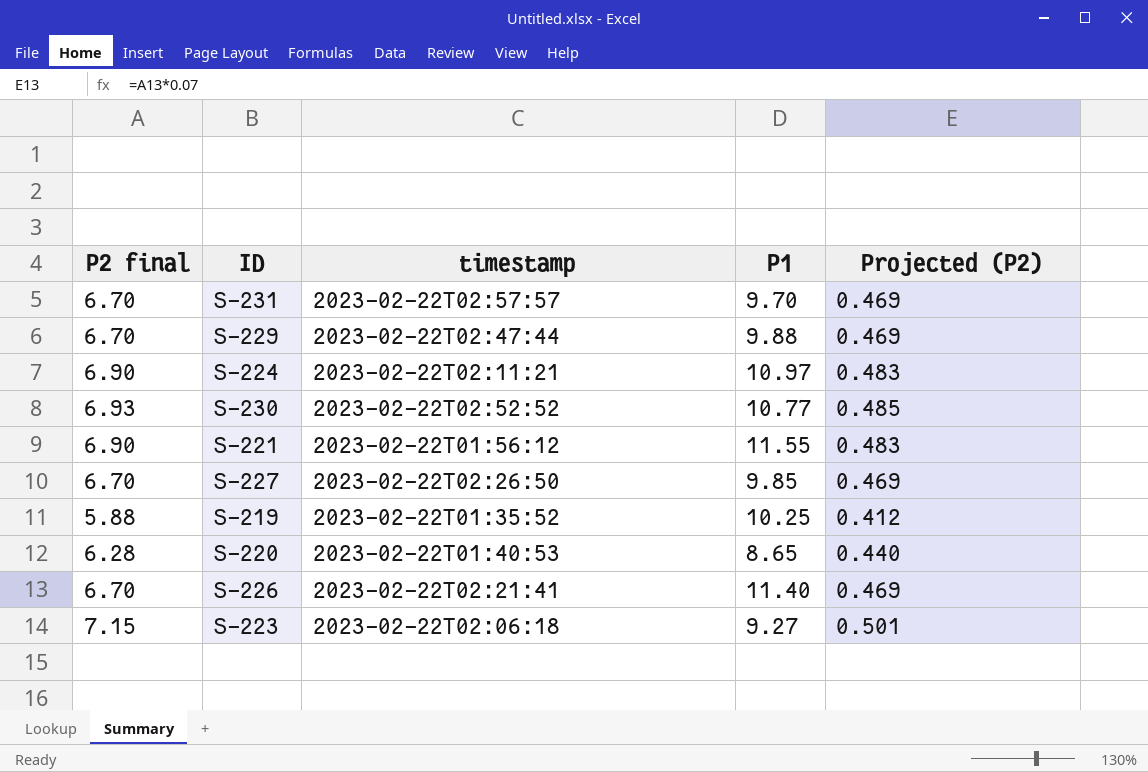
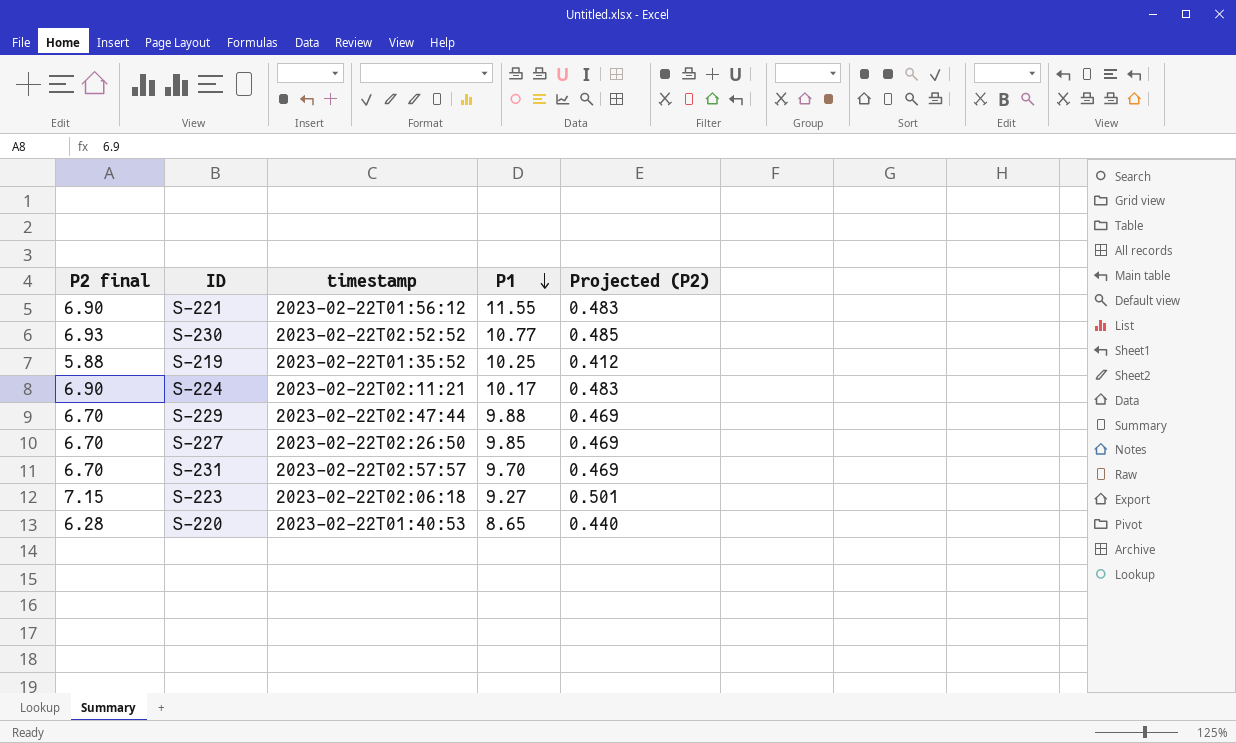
row order: none -> P1 descending
row S-226: 6.70 | 2023-02-22T02:21:41 | 11.40 | 0.469 -> none
S-224 | P1: 10.97 -> 10.17

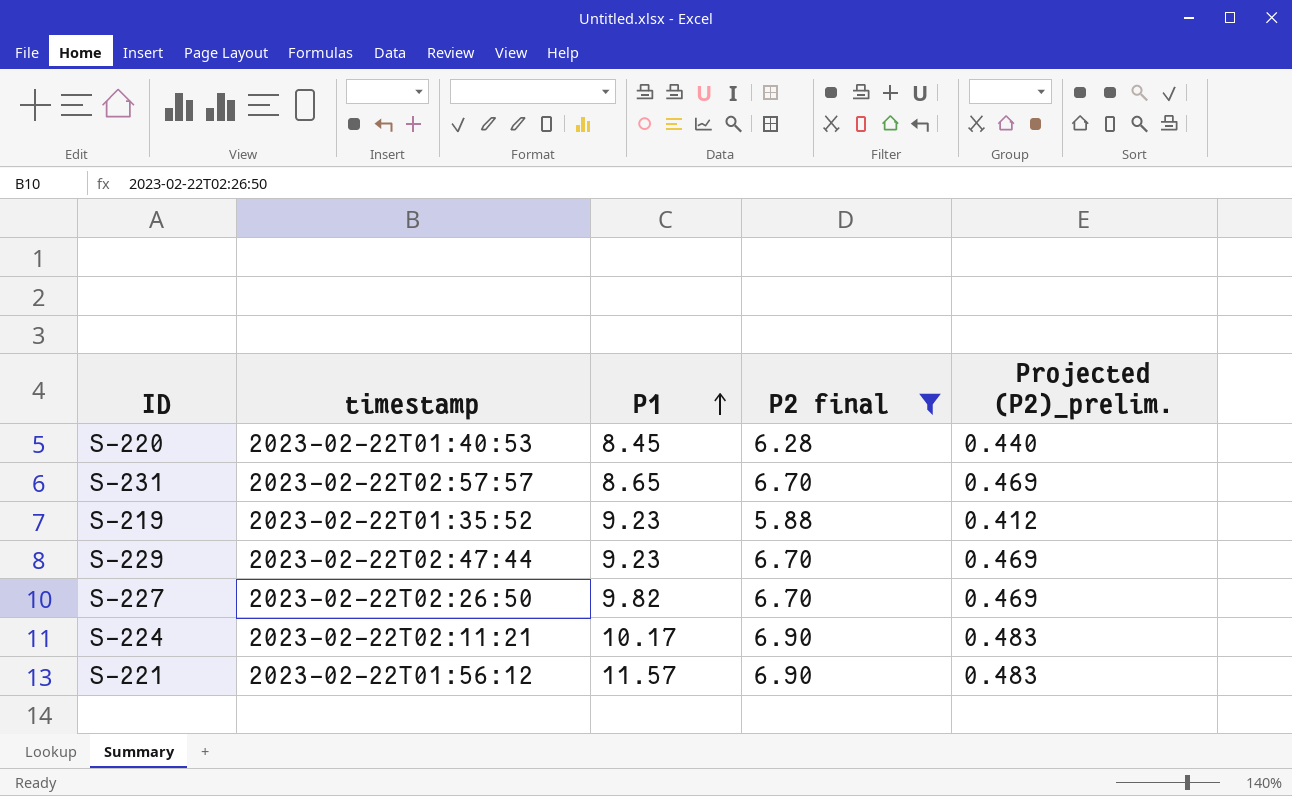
filter: none -> P2 final <= 6.90
row order: P1 descending -> P1 ascending
column P2 final | position: 1 -> 4
column name: Projected (P2) -> Projected (P2)_prelim.
S-220 | P1: 8.65 -> 8.45
S-231 | P1: 9.70 -> 8.65
S-219 | P1: 10.25 -> 9.23
S-229 | P1: 9.88 -> 9.23
S-227 | P1: 9.85 -> 9.82
S-221 | P1: 11.55 -> 11.57

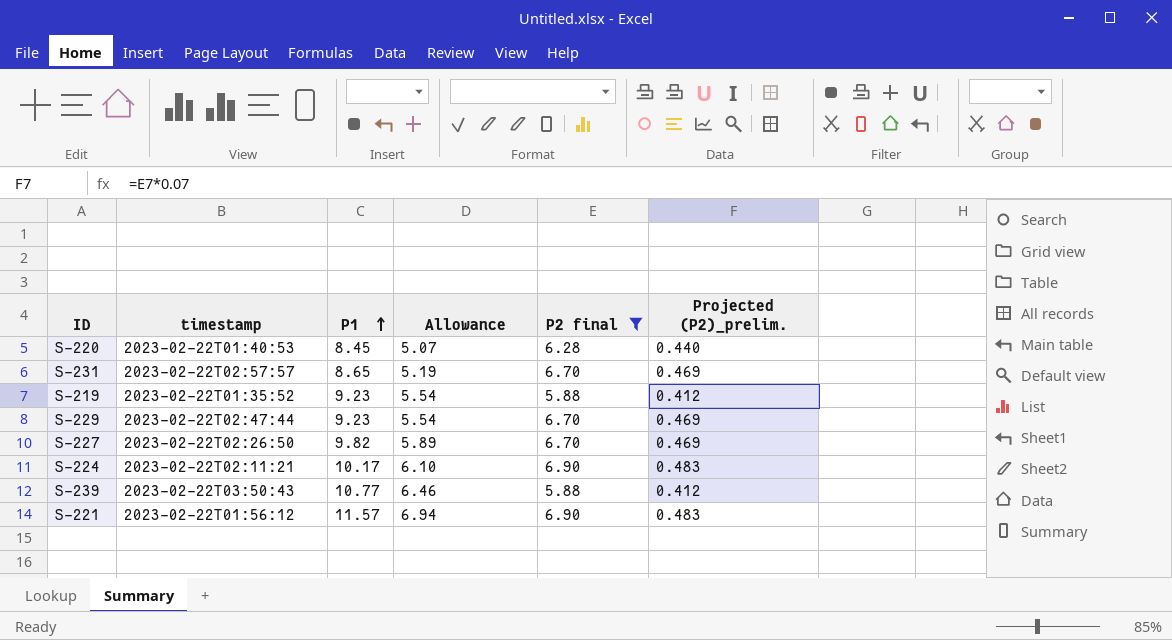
column Allowance | formula: none -> [P1] * 0.6
row S-239: none -> 2023-02-22T03:50:43 | 10.77 | 6.46 | 5.88 | 0.412

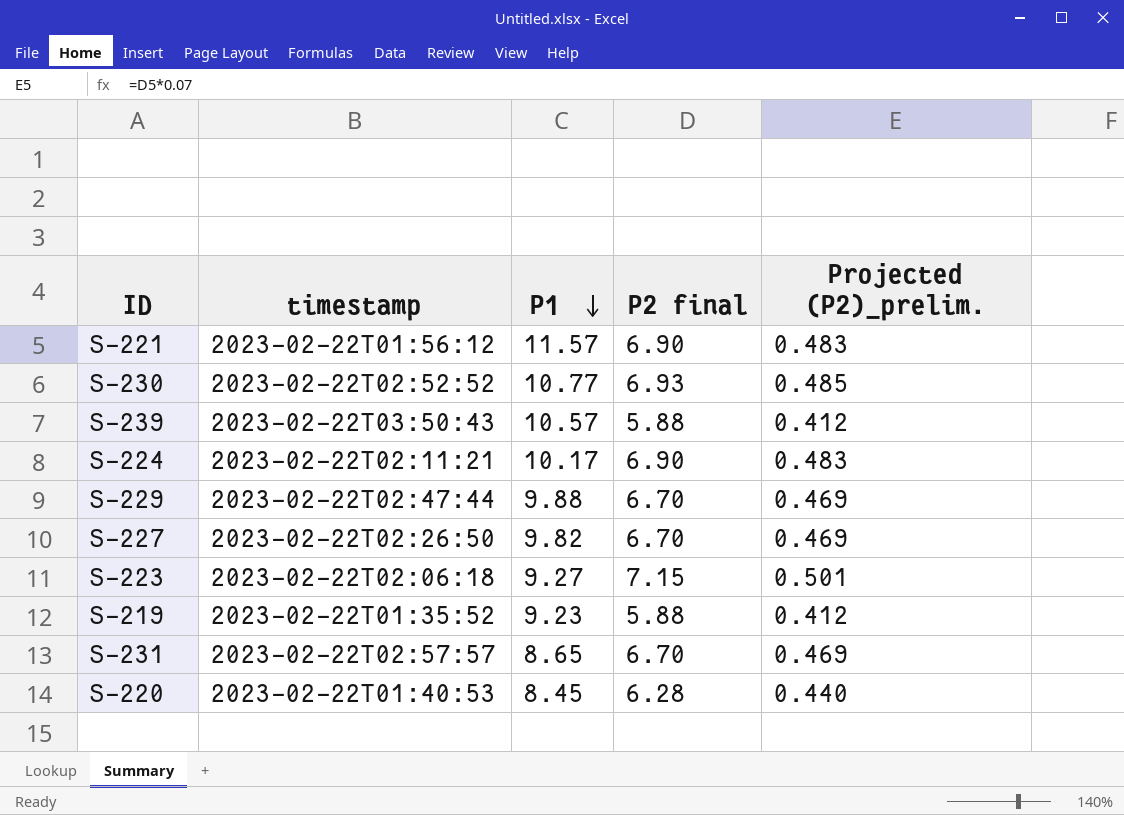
filter: P2 final <= 6.90 -> none
row order: P1 ascending -> P1 descending
column Allowance | formula: [P1] * 0.6 -> none
S-239 | P1: 10.77 -> 10.57
S-229 | P1: 9.23 -> 9.88

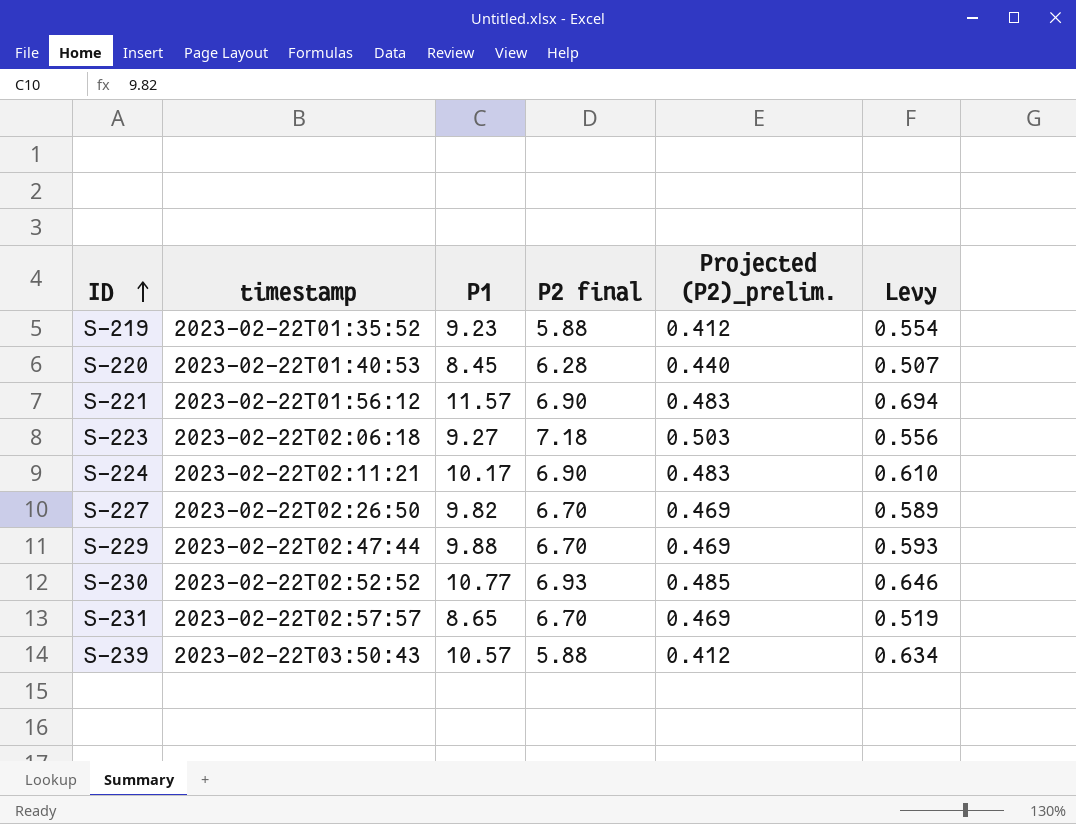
row order: P1 descending -> ID ascending
column Levy | formula: none -> [P1] * 0.06
S-223 | P2 final: 7.15 -> 7.18
S-223 | Projected (P2)_prelim.: 0.501 -> 0.503

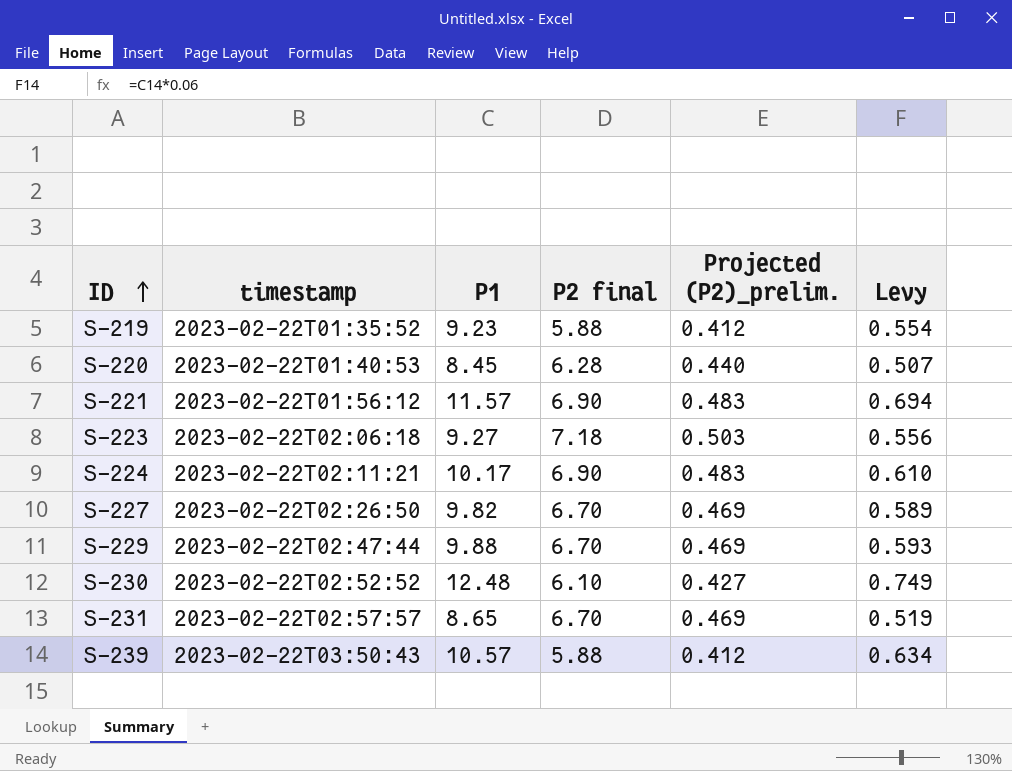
S-230 | P1: 10.77 -> 12.48
S-230 | P2 final: 6.93 -> 6.10
S-230 | Projected (P2)_prelim.: 0.485 -> 0.427
S-230 | Levy: 0.646 -> 0.749

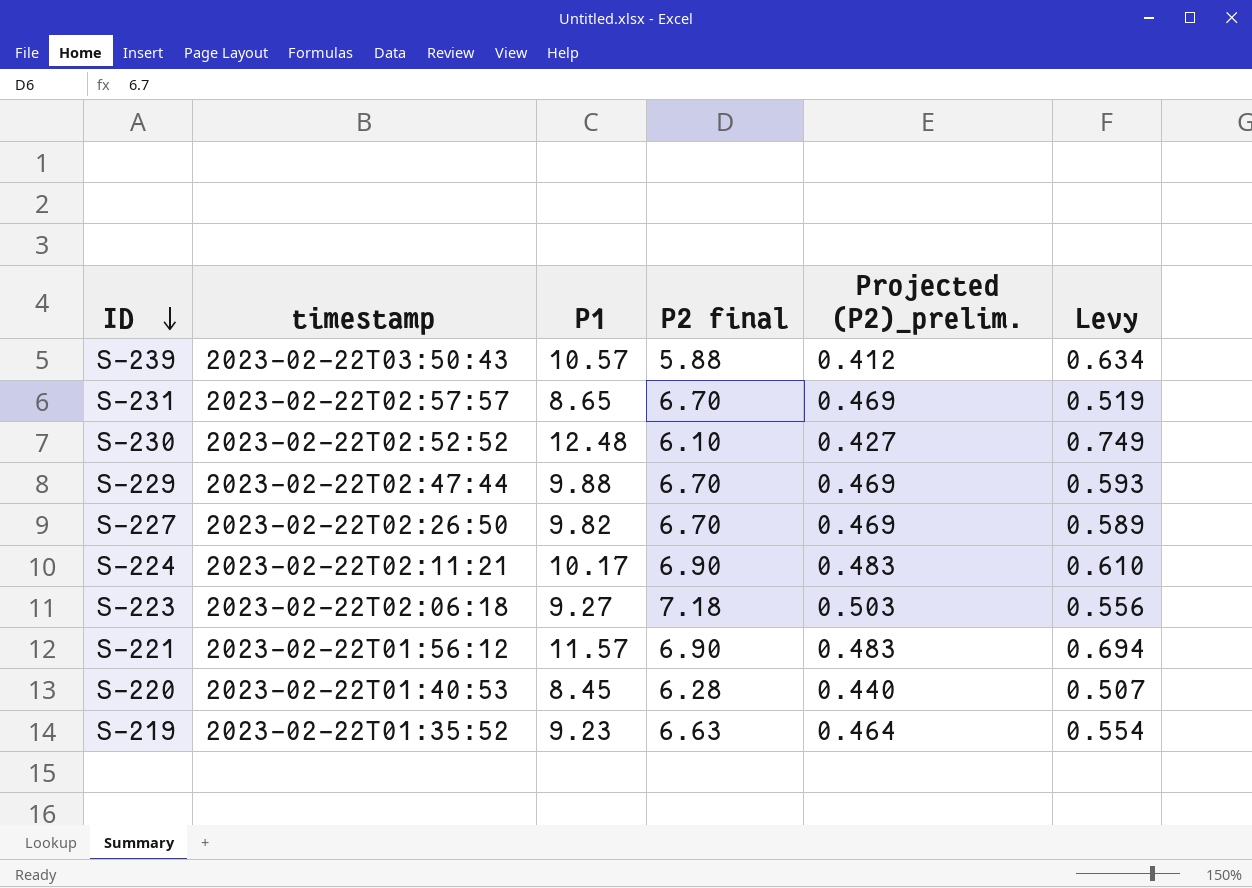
row order: ID ascending -> ID descending
S-219 | P2 final: 5.88 -> 6.63
S-219 | Projected (P2)_prelim.: 0.412 -> 0.464

